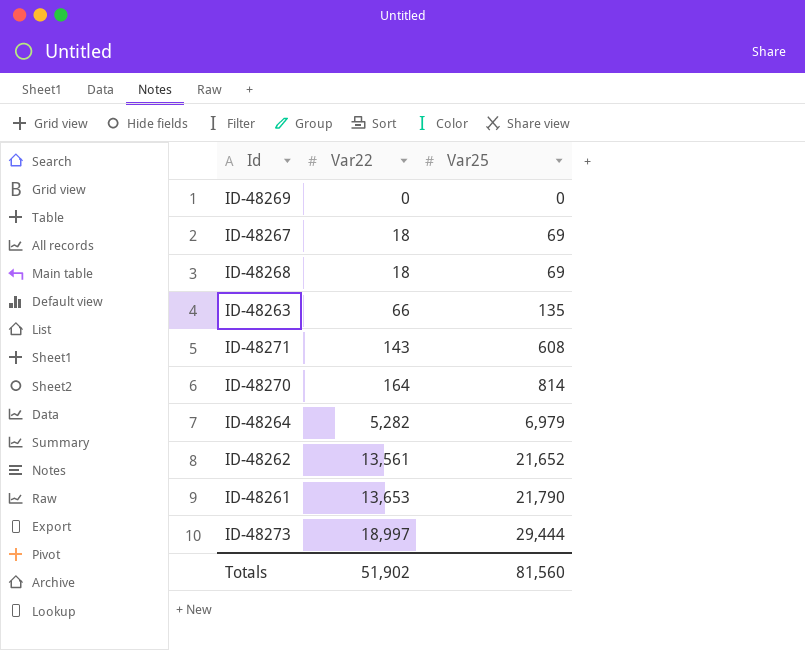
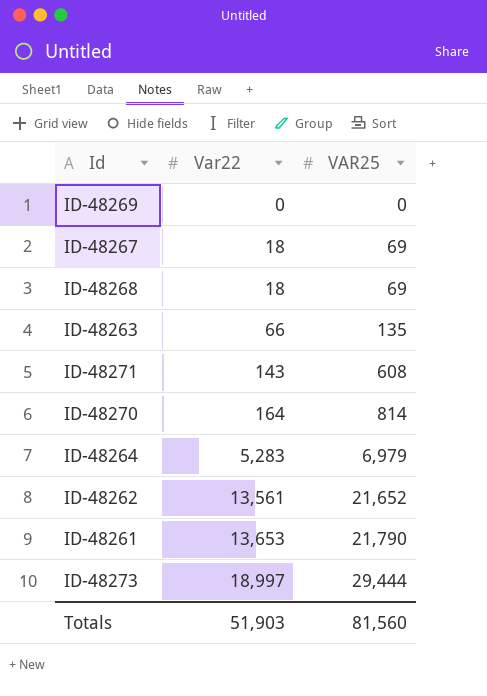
column name: Var25 -> VAR25
ID-48264 | Var22: 5,282 -> 5,283
Totals | Var22: 51,902 -> 51,903

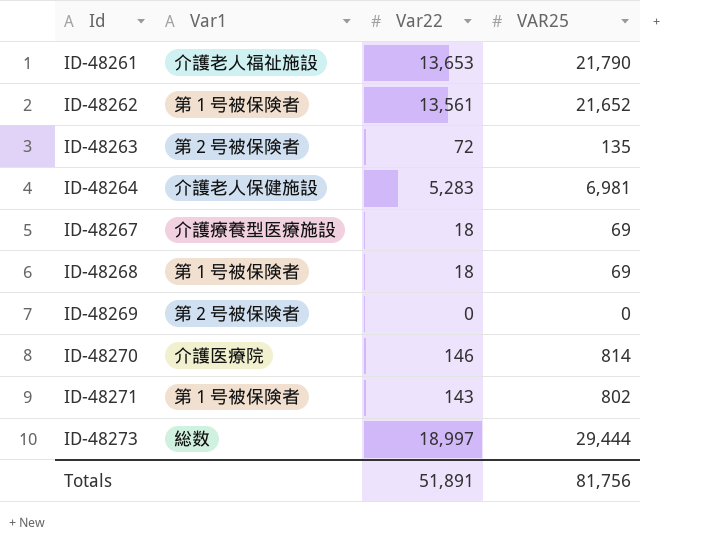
row order: Var22 ascending -> Id ascending
column Var1 | position: none -> 2
ID-48263 | Var22: 66 -> 72
ID-48264 | VAR25: 6,979 -> 6,981
ID-48270 | Var22: 164 -> 146
ID-48271 | VAR25: 608 -> 802
Totals | Var22: 51,903 -> 51,891
Totals | VAR25: 81,560 -> 81,756

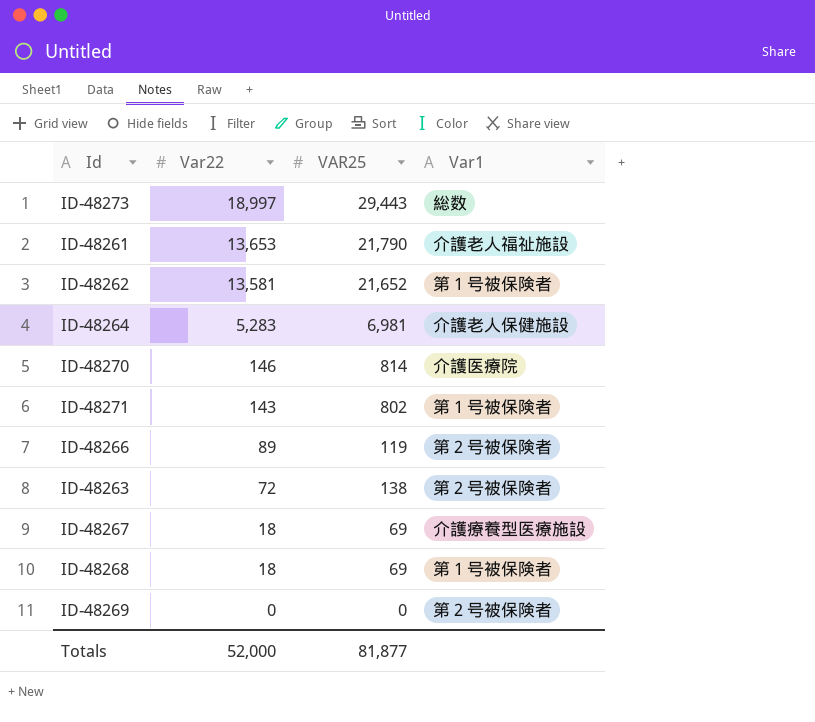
row order: Id ascending -> Var22 descending
column Var1 | position: 2 -> 4
ID-48273 | VAR25: 29,444 -> 29,443
ID-48262 | Var22: 13,561 -> 13,581
row ID-48266: none -> 89 | 119 | 第２号被保険者
ID-48263 | VAR25: 135 -> 138
Totals | Var22: 51,891 -> 52,000
Totals | VAR25: 81,756 -> 81,877

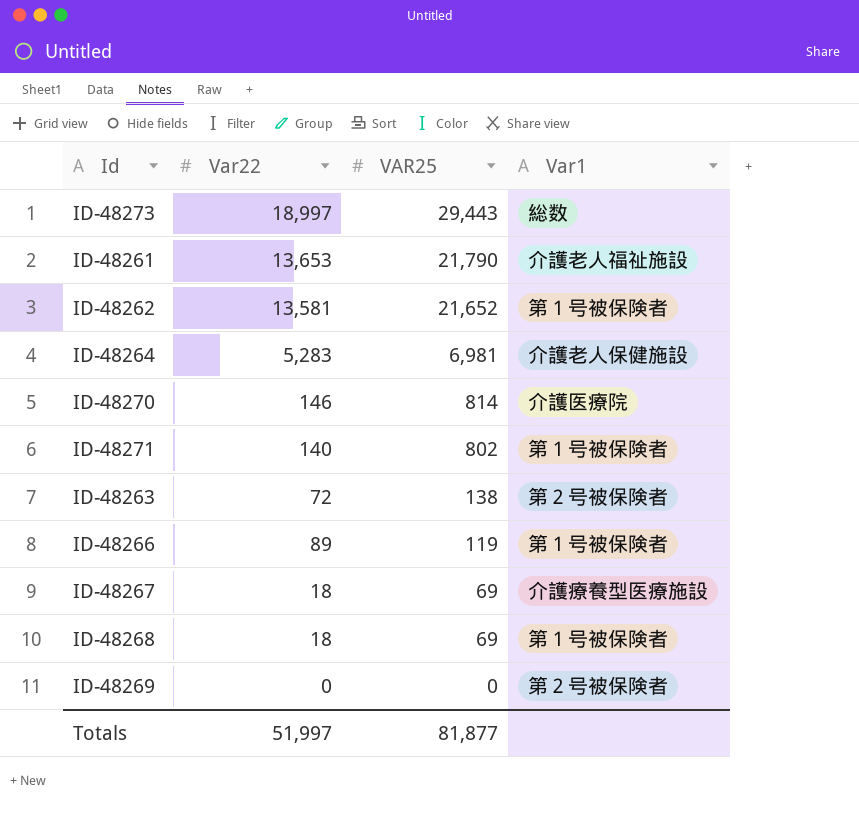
row order: Var22 descending -> VAR25 descending
ID-48271 | Var22: 143 -> 140
ID-48266 | Var1: 第２号被保険者 -> 第１号被保険者
Totals | Var22: 52,000 -> 51,997

